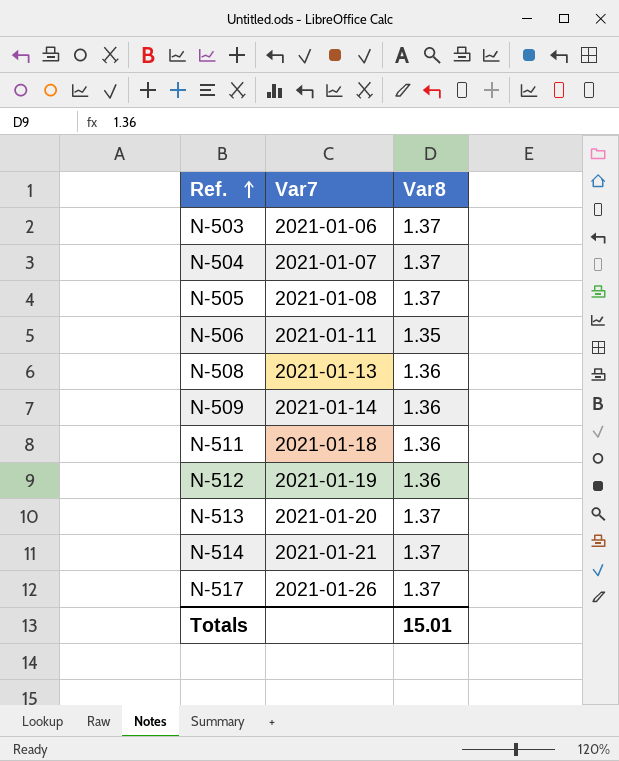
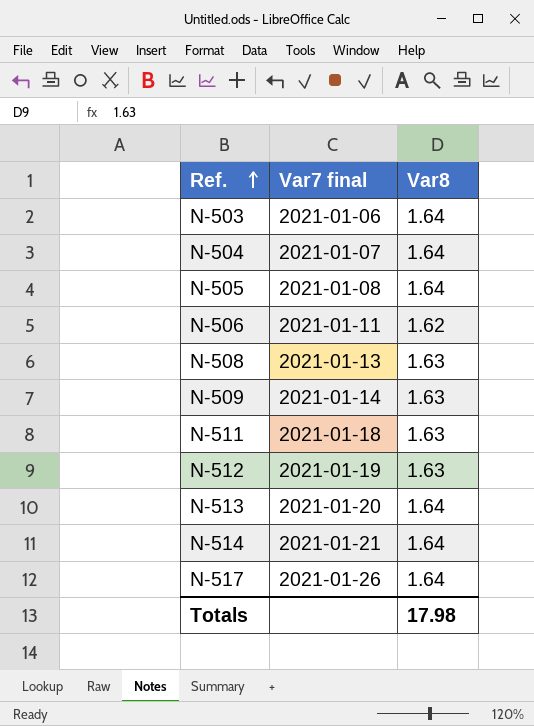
column name: Var7 -> Var7 final
N-503 | Var8: 1.37 -> 1.64
N-504 | Var8: 1.37 -> 1.64
N-505 | Var8: 1.37 -> 1.64
N-506 | Var8: 1.35 -> 1.62
N-508 | Var8: 1.36 -> 1.63
N-509 | Var8: 1.36 -> 1.63
N-511 | Var8: 1.36 -> 1.63
N-512 | Var8: 1.36 -> 1.63
N-513 | Var8: 1.37 -> 1.64
N-514 | Var8: 1.37 -> 1.64
N-517 | Var8: 1.37 -> 1.64
Totals | Var8: 15.01 -> 17.98

